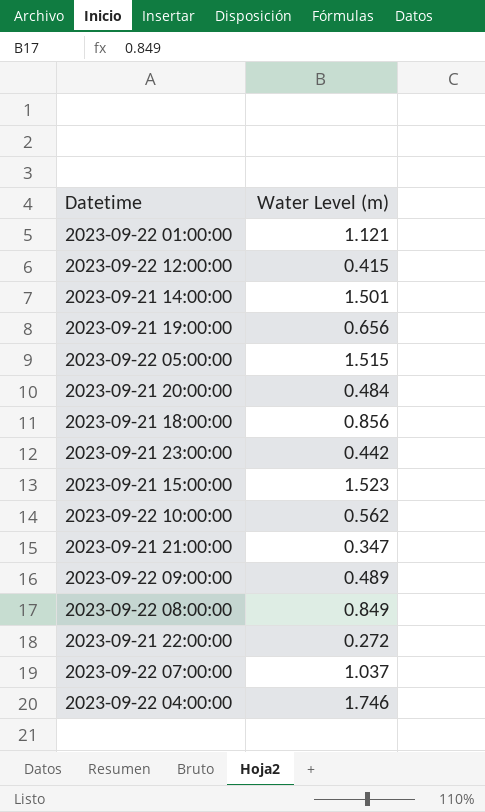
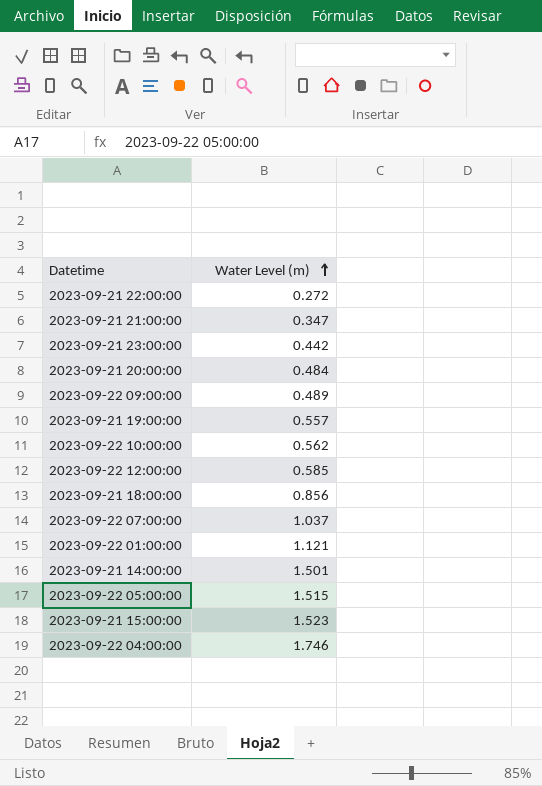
row order: none -> Water Level (m) ascending
row 2023-09-22 08:00:00: 0.849 -> none
2023-09-21 19:00:00 | Water Level (m): 0.656 -> 0.557
2023-09-22 12:00:00 | Water Level (m): 0.415 -> 0.585

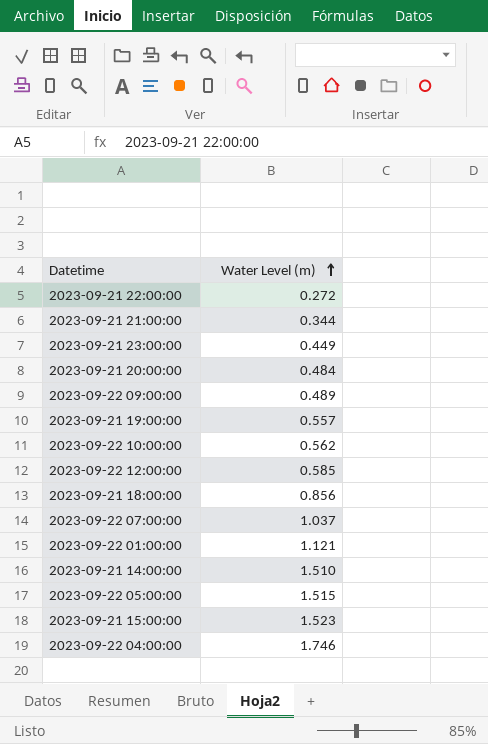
2023-09-21 21:00:00 | Water Level (m): 0.347 -> 0.344
2023-09-21 23:00:00 | Water Level (m): 0.442 -> 0.449
2023-09-21 14:00:00 | Water Level (m): 1.501 -> 1.510

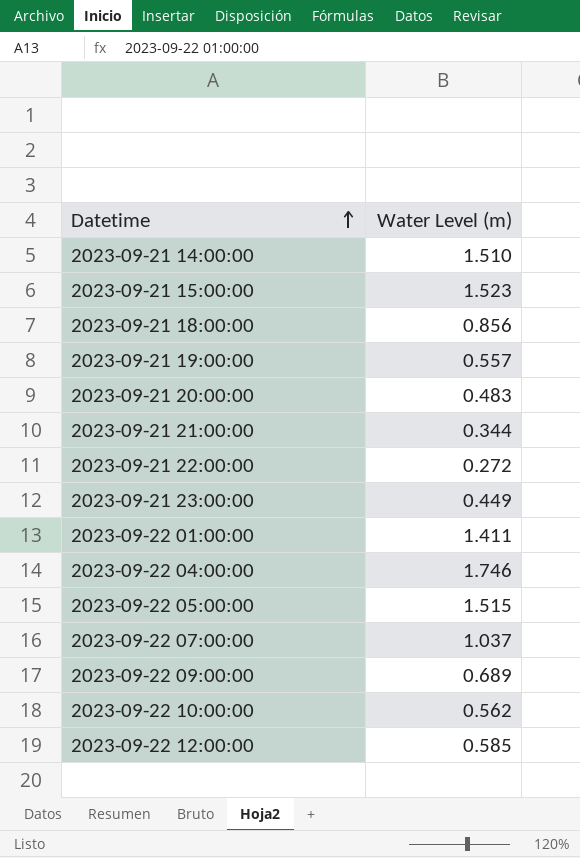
row order: Water Level (m) ascending -> Datetime ascending
2023-09-21 20:00:00 | Water Level (m): 0.484 -> 0.483
2023-09-22 01:00:00 | Water Level (m): 1.121 -> 1.411
2023-09-22 09:00:00 | Water Level (m): 0.489 -> 0.689

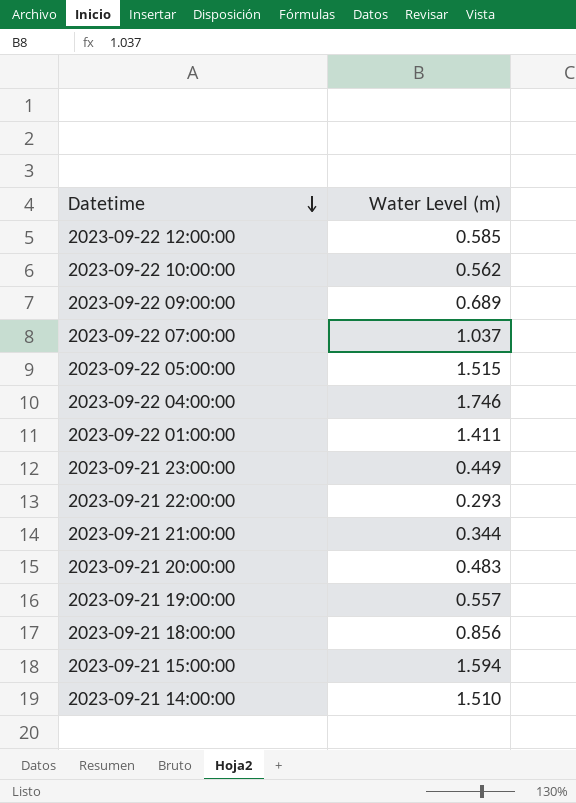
row order: Datetime ascending -> Datetime descending
2023-09-21 22:00:00 | Water Level (m): 0.272 -> 0.293
2023-09-21 15:00:00 | Water Level (m): 1.523 -> 1.594

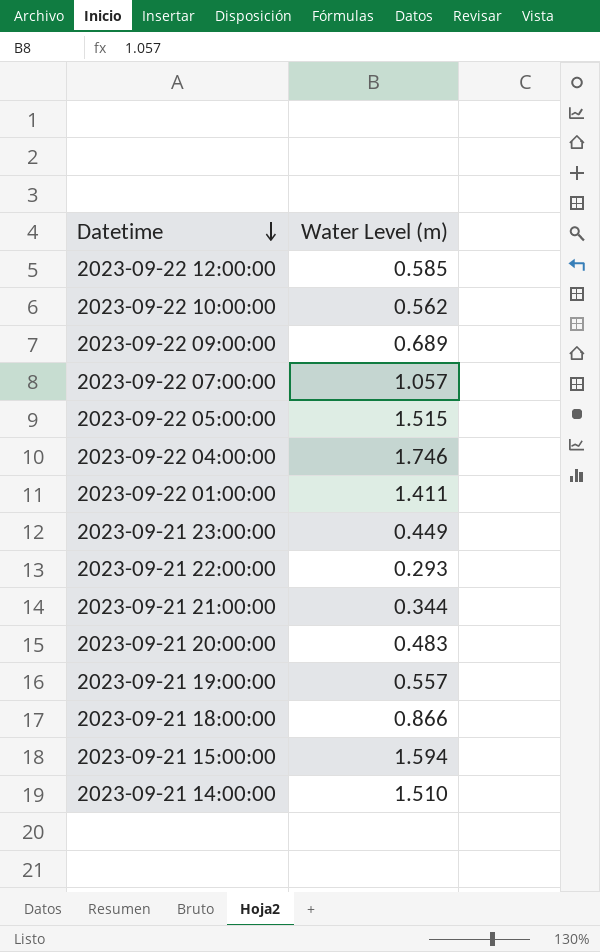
2023-09-22 07:00:00 | Water Level (m): 1.037 -> 1.057
2023-09-21 18:00:00 | Water Level (m): 0.856 -> 0.866

